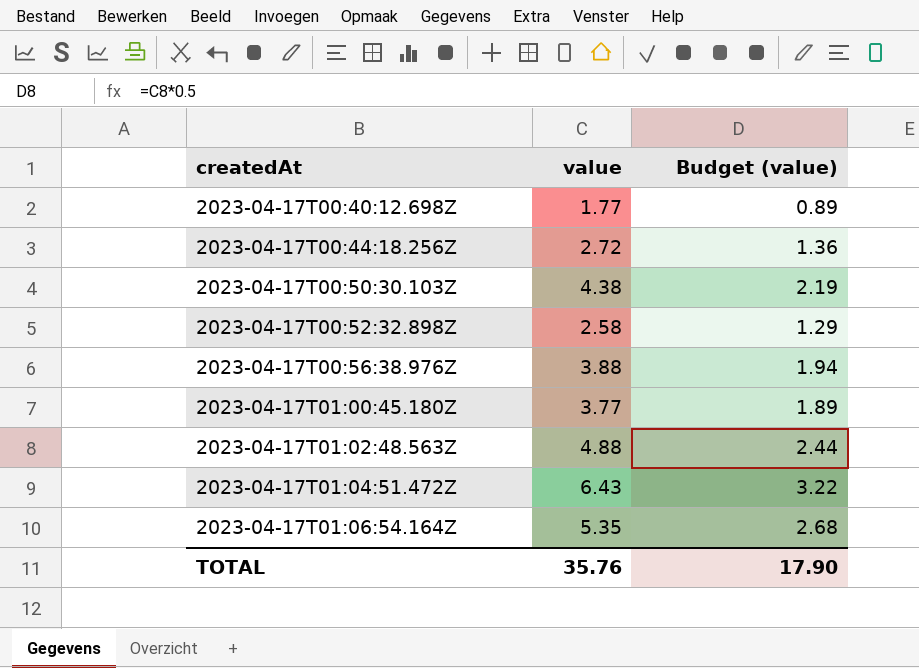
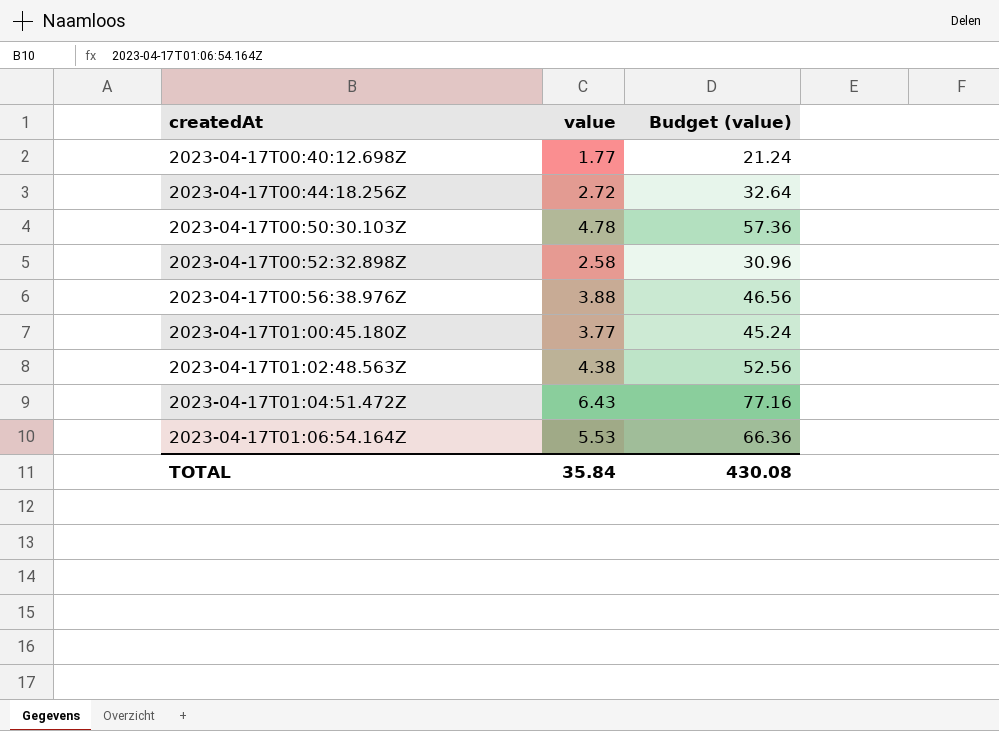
column Budget (value) | formula: [value] * 0.5 -> [value] * 12
2023-04-17T00:50:30.103Z | value: 4.38 -> 4.78
2023-04-17T01:02:48.563Z | value: 4.88 -> 4.38
2023-04-17T01:06:54.164Z | value: 5.35 -> 5.53
TOTAL | value: 35.76 -> 35.84
TOTAL | Budget (value): 17.90 -> 430.08

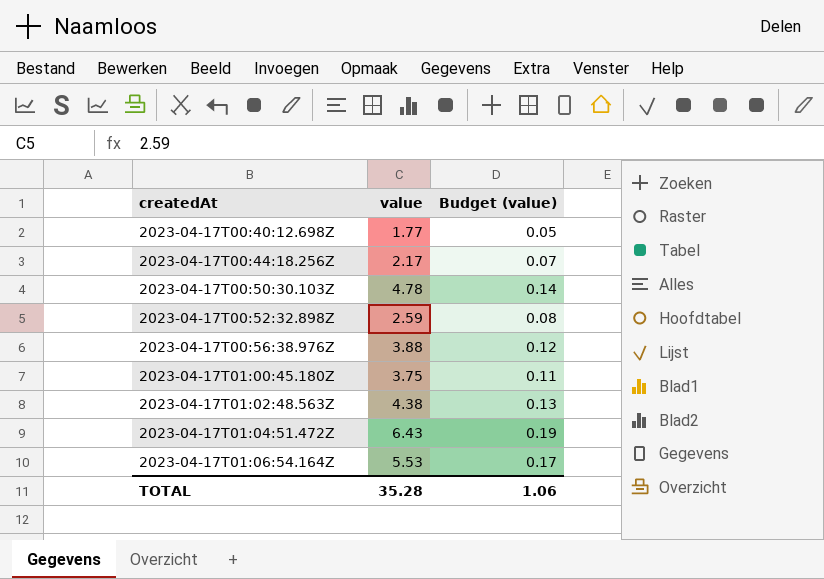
column Budget (value) | formula: [value] * 12 -> [value] * 0.03
2023-04-17T00:44:18.256Z | value: 2.72 -> 2.17
2023-04-17T00:52:32.898Z | value: 2.58 -> 2.59
2023-04-17T01:00:45.180Z | value: 3.77 -> 3.75
TOTAL | value: 35.84 -> 35.28
TOTAL | Budget (value): 430.08 -> 1.06

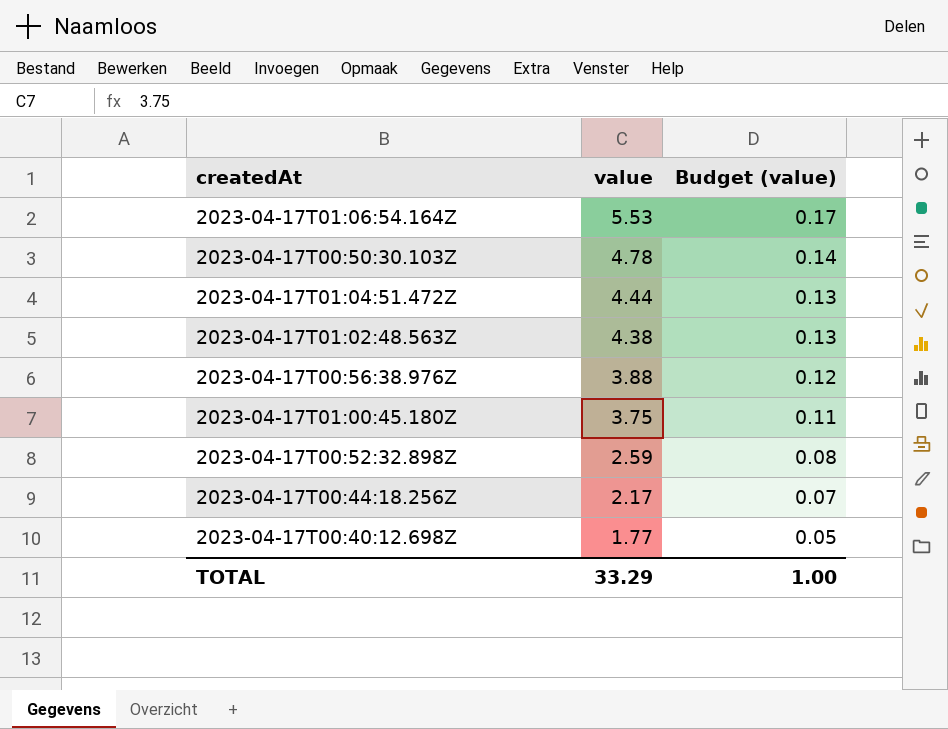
row order: createdAt ascending -> value descending
2023-04-17T01:04:51.472Z | value: 6.43 -> 4.44
2023-04-17T01:04:51.472Z | Budget (value): 0.19 -> 0.13
TOTAL | value: 35.28 -> 33.29
TOTAL | Budget (value): 1.06 -> 1.00

